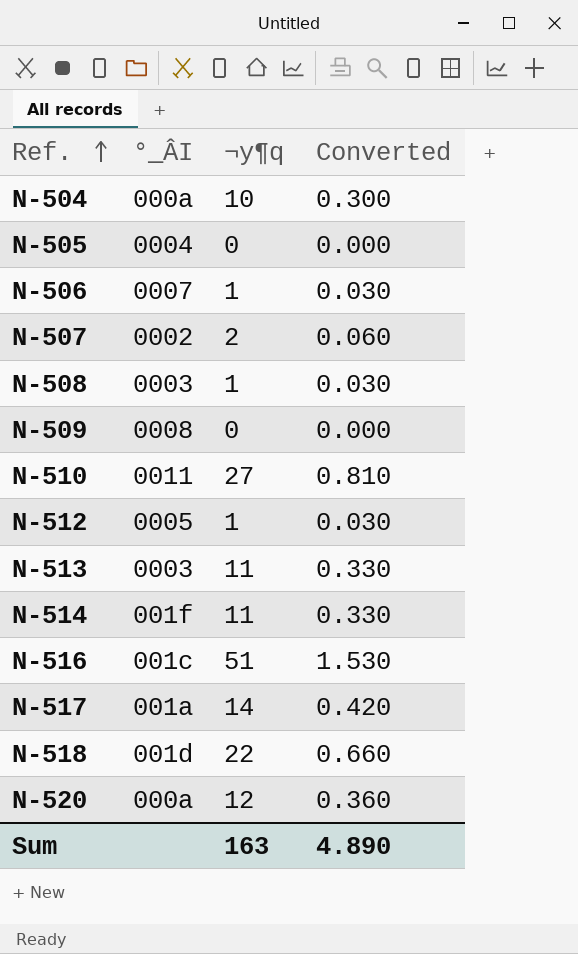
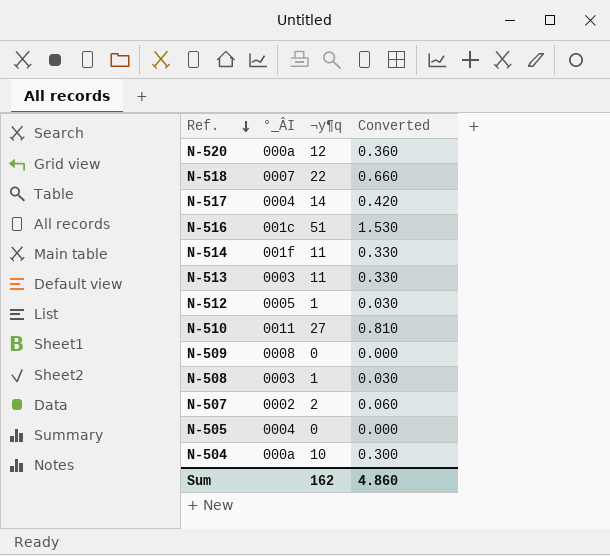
row order: Ref. ascending -> Ref. descending
row N-506: 0007 | 1 | 0.030 -> none
N-518 | °_ÂI: 001d -> 0007
N-517 | °_ÂI: 001a -> 0004
Sum | ¬y¶q: 163 -> 162
Sum | Converted: 4.890 -> 4.860

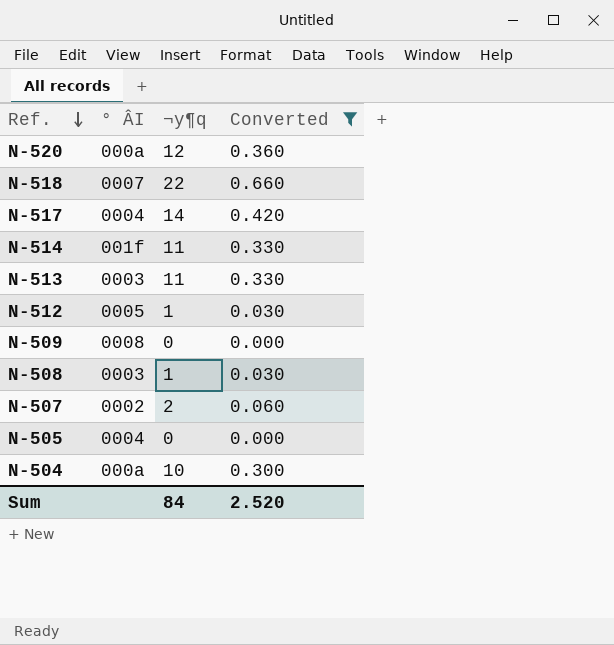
filter: none -> Converted <= 0.660
column name: °_ÂI -> ° ÂI
Sum | ¬y¶q: 162 -> 84
Sum | Converted: 4.860 -> 2.520

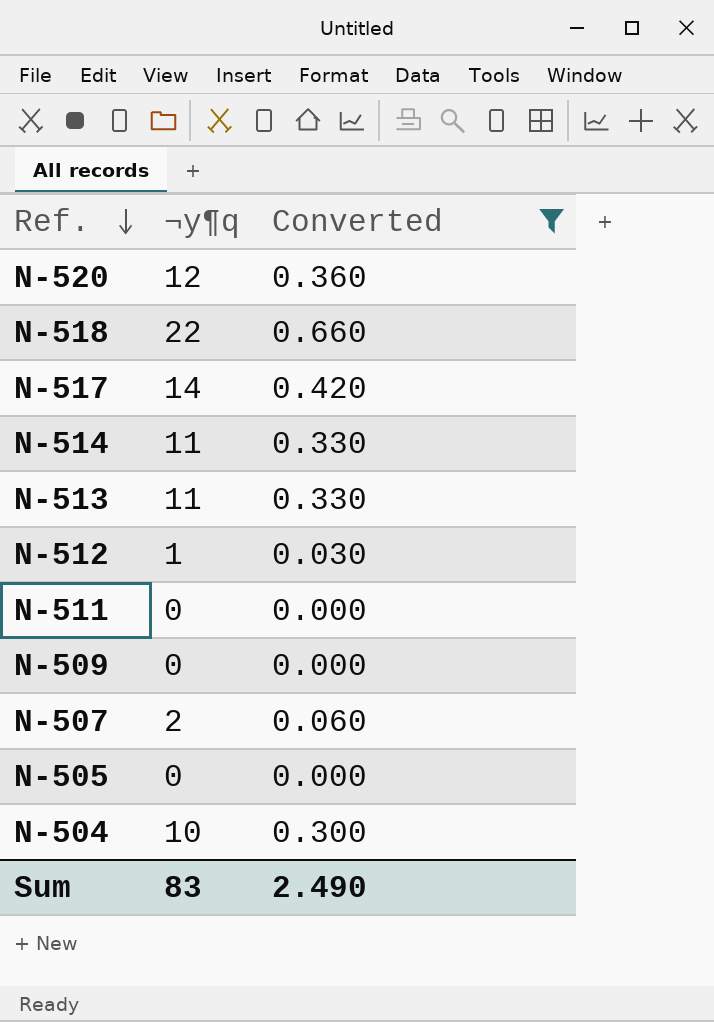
column ° ÂI | position: 2 -> none
row N-508: 0003 | 1 | 0.030 -> none
row N-511: none -> 0 | 0.000
Sum | ¬y¶q: 84 -> 83
Sum | Converted: 2.520 -> 2.490

